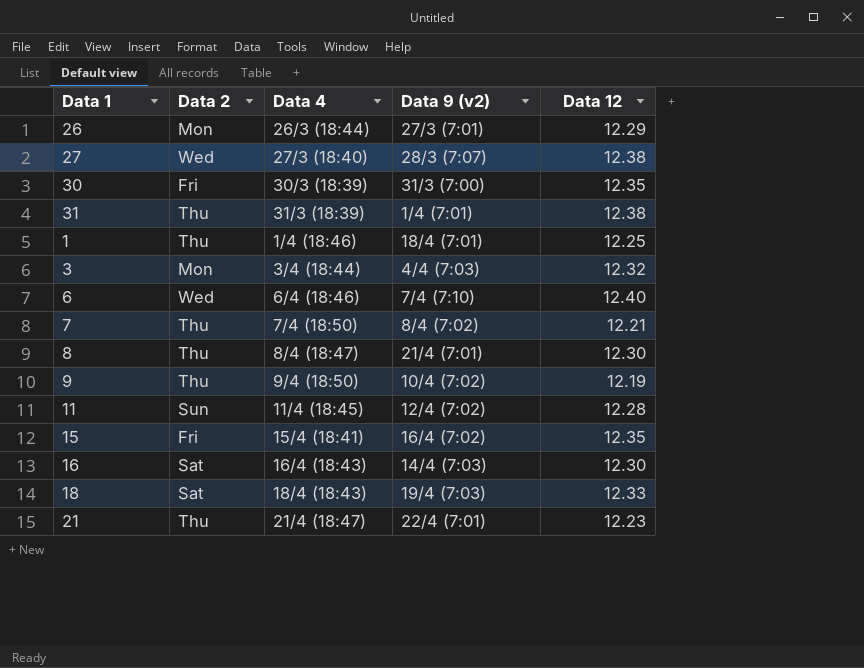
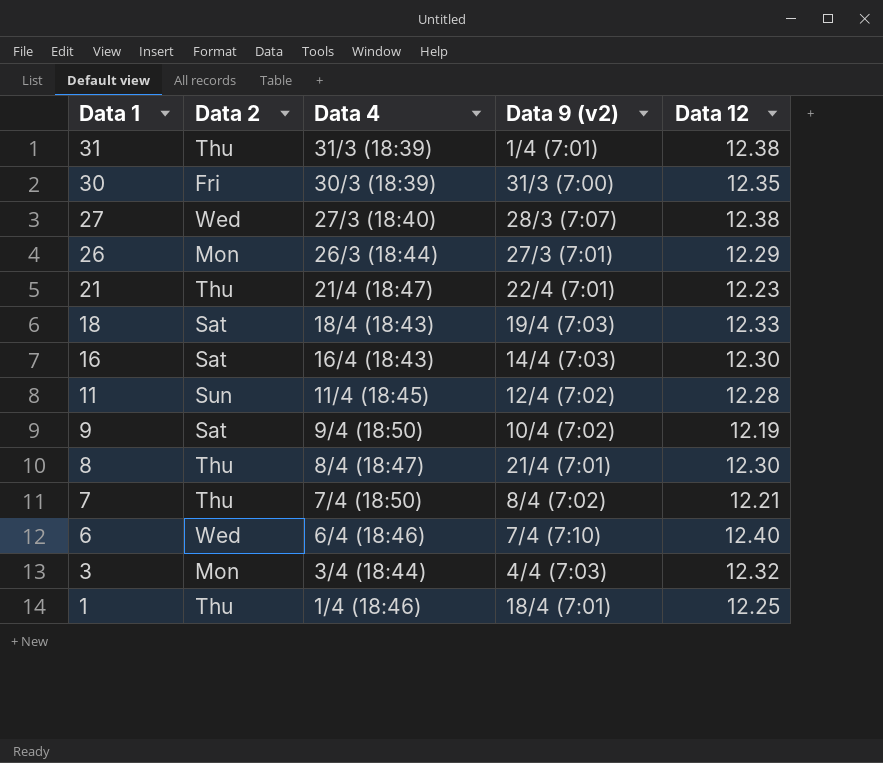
row order: none -> Data 1 descending
row 15: Fri | 15/4 (18:41) | 16/4 (7:02) | 12.35 -> none
9 | Data 2: Thu -> Sat

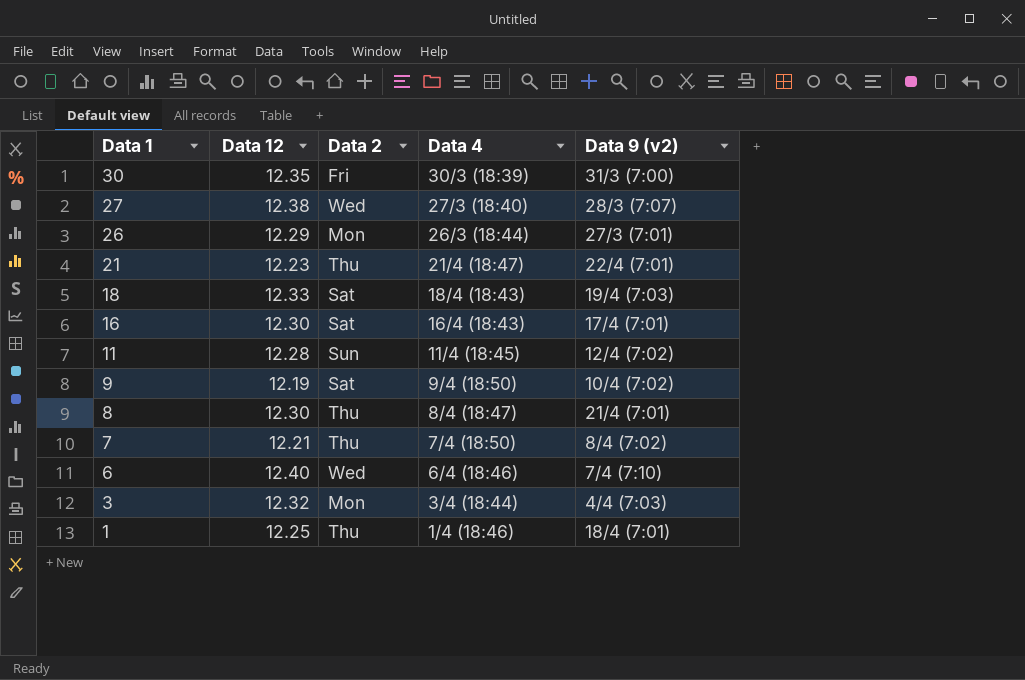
column Data 12 | position: 5 -> 2
row 31: Thu | 31/3 (18:39) | 1/4 (7:01) | 12.38 -> none
16 | Data 9 (v2): 14/4 (7:03) -> 17/4 (7:01)

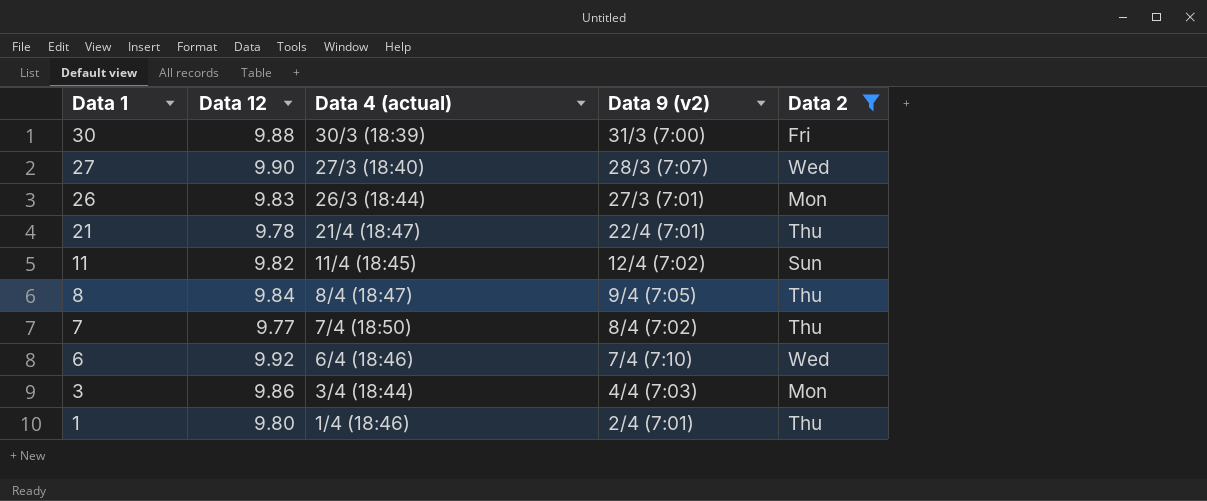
filter: none -> Data 2 != Sat
column name: Data 4 -> Data 4 (actual)
column Data 2 | position: 3 -> 5
30 | Data 12: 12.35 -> 9.88
27 | Data 12: 12.38 -> 9.90
26 | Data 12: 12.29 -> 9.83
21 | Data 12: 12.23 -> 9.78
11 | Data 12: 12.28 -> 9.82
8 | Data 12: 12.30 -> 9.84
8 | Data 9 (v2): 21/4 (7:01) -> 9/4 (7:05)
7 | Data 12: 12.21 -> 9.77
6 | Data 12: 12.40 -> 9.92
3 | Data 12: 12.32 -> 9.86
1 | Data 12: 12.25 -> 9.80
1 | Data 9 (v2): 18/4 (7:01) -> 2/4 (7:01)

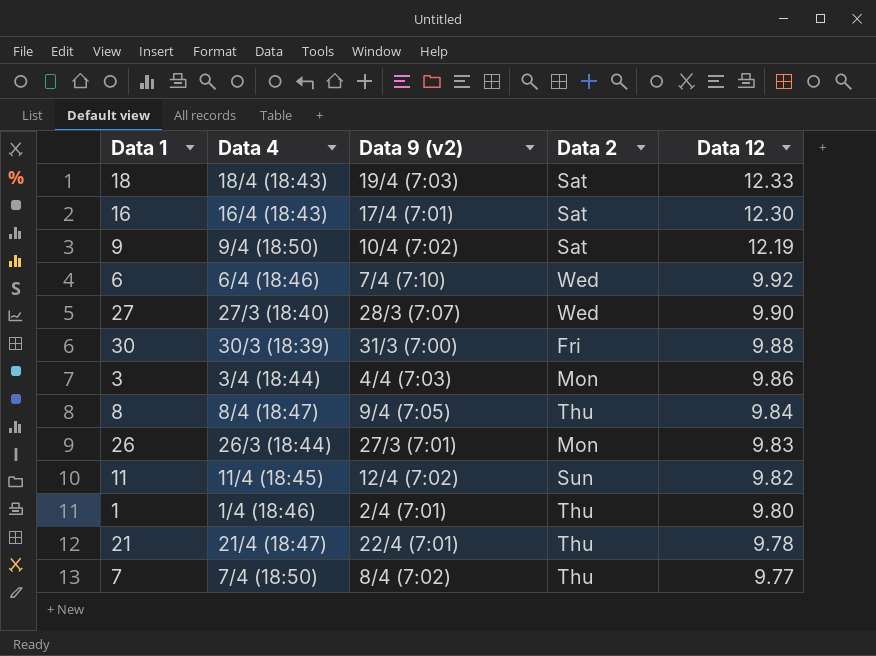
filter: Data 2 != Sat -> none
row order: Data 1 descending -> Data 12 descending
column name: Data 4 (actual) -> Data 4
column Data 12 | position: 2 -> 5

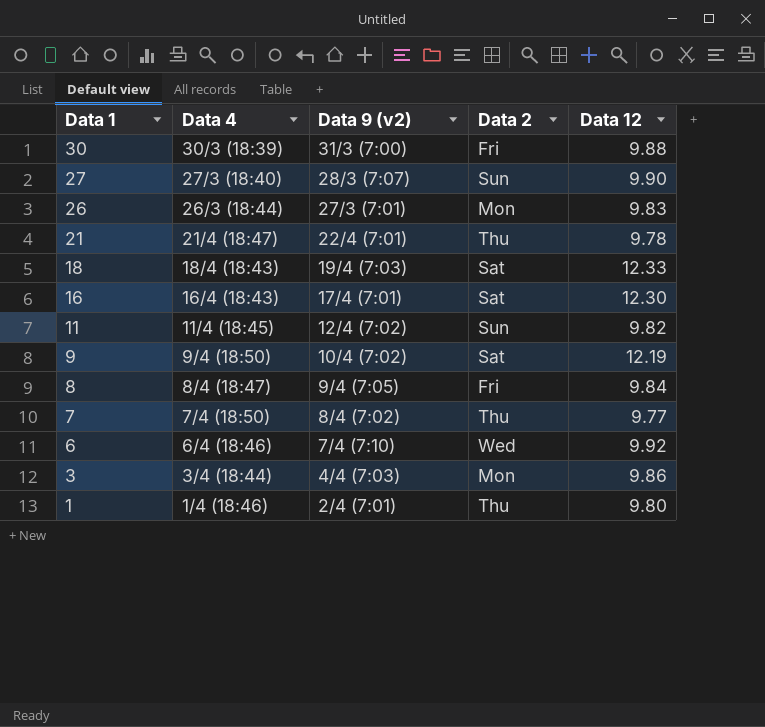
row order: Data 12 descending -> Data 1 descending
27 | Data 2: Wed -> Sun
8 | Data 2: Thu -> Fri

